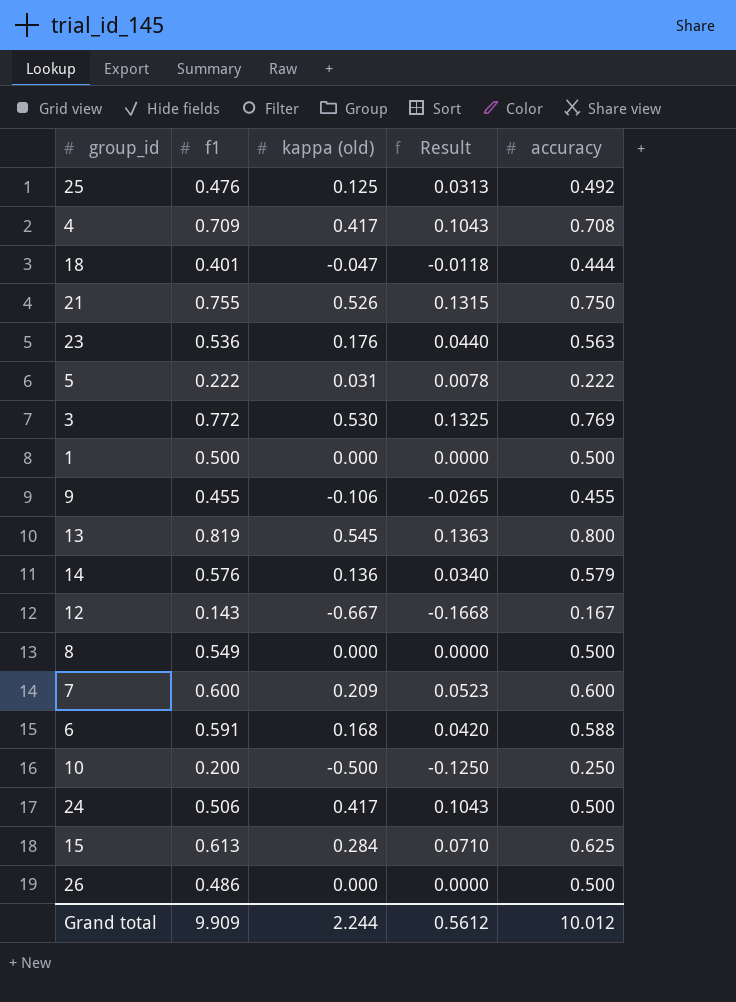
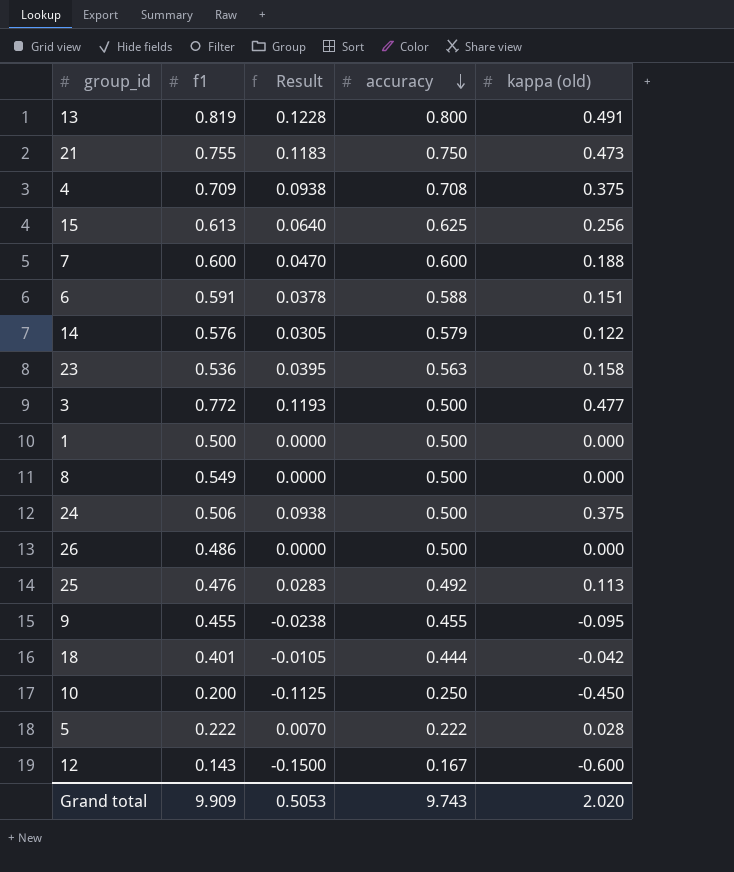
row order: none -> accuracy descending
column kappa (old) | position: 3 -> 5
13 | Result: 0.1363 -> 0.1228
13 | kappa (old): 0.545 -> 0.491
21 | Result: 0.1315 -> 0.1183
21 | kappa (old): 0.526 -> 0.473
4 | Result: 0.1043 -> 0.0938
4 | kappa (old): 0.417 -> 0.375
15 | Result: 0.0710 -> 0.0640
15 | kappa (old): 0.284 -> 0.256
7 | Result: 0.0523 -> 0.0470
7 | kappa (old): 0.209 -> 0.188
6 | Result: 0.0420 -> 0.0378
6 | kappa (old): 0.168 -> 0.151
14 | Result: 0.0340 -> 0.0305
14 | kappa (old): 0.136 -> 0.122
23 | Result: 0.0440 -> 0.0395
23 | kappa (old): 0.176 -> 0.158
3 | Result: 0.1325 -> 0.1193
3 | accuracy: 0.769 -> 0.500
3 | kappa (old): 0.530 -> 0.477
24 | Result: 0.1043 -> 0.0938
24 | kappa (old): 0.417 -> 0.375
25 | Result: 0.0313 -> 0.0283
25 | kappa (old): 0.125 -> 0.113
9 | Result: -0.0265 -> -0.0238
9 | kappa (old): -0.106 -> -0.095
18 | Result: -0.0118 -> -0.0105
18 | kappa (old): -0.047 -> -0.042
10 | Result: -0.1250 -> -0.1125
10 | kappa (old): -0.500 -> -0.450
5 | Result: 0.0078 -> 0.0070
5 | kappa (old): 0.031 -> 0.028
12 | Result: -0.1668 -> -0.1500
12 | kappa (old): -0.667 -> -0.600
Grand total | Result: 0.5612 -> 0.5053
Grand total | accuracy: 10.012 -> 9.743
Grand total | kappa (old): 2.244 -> 2.020

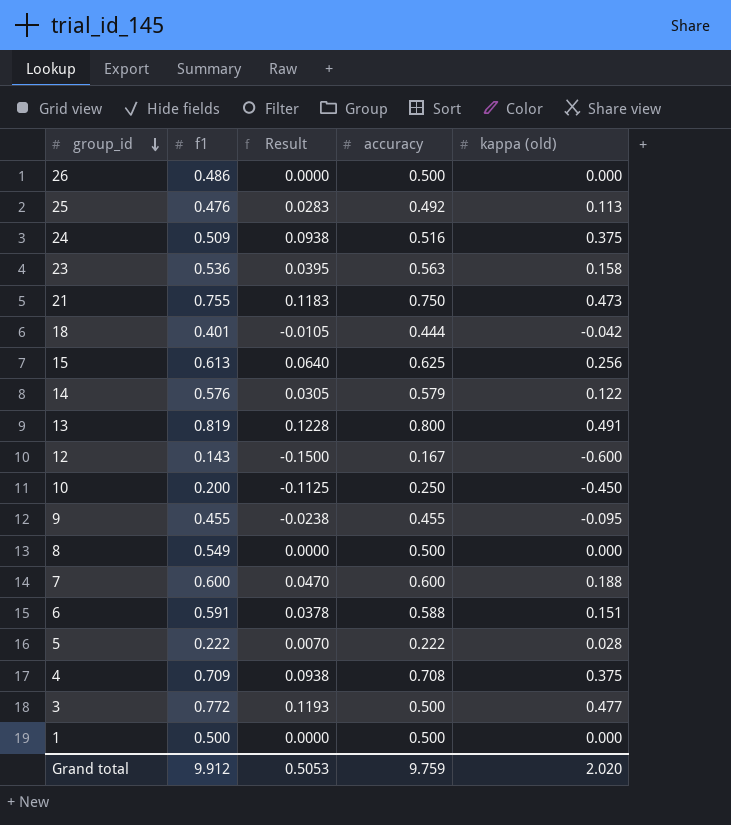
row order: accuracy descending -> group_id descending
24 | f1: 0.506 -> 0.509
24 | accuracy: 0.500 -> 0.516
Grand total | f1: 9.909 -> 9.912
Grand total | accuracy: 9.743 -> 9.759

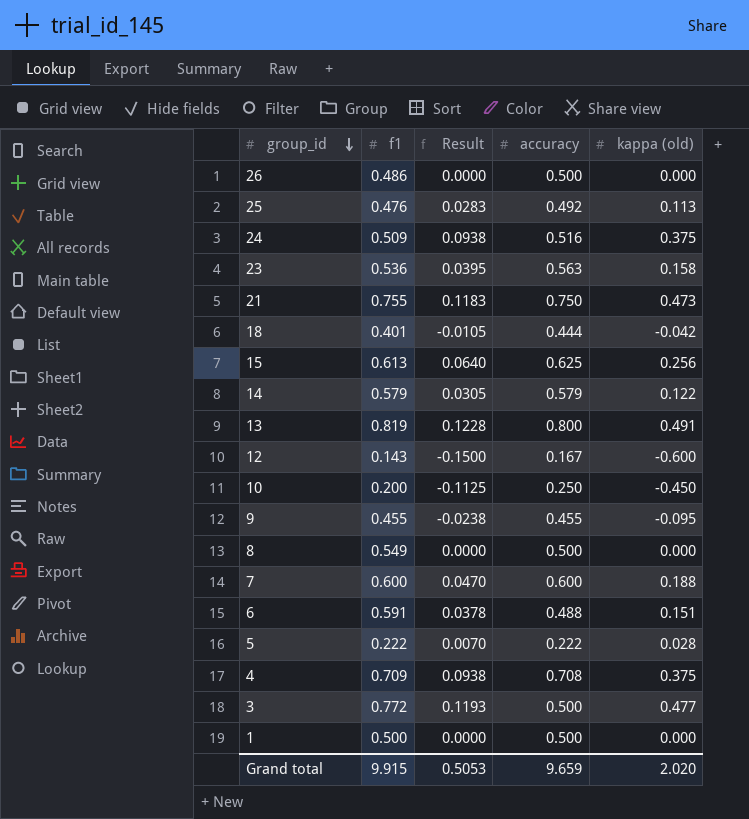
14 | f1: 0.576 -> 0.579
6 | accuracy: 0.588 -> 0.488
Grand total | f1: 9.912 -> 9.915
Grand total | accuracy: 9.759 -> 9.659

